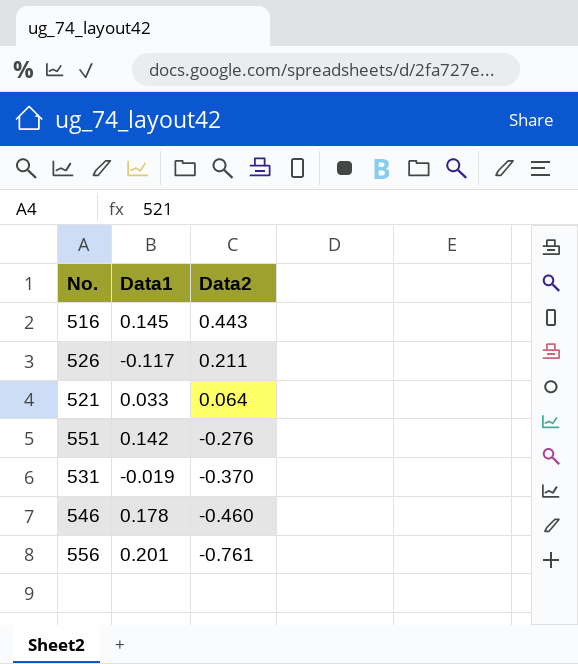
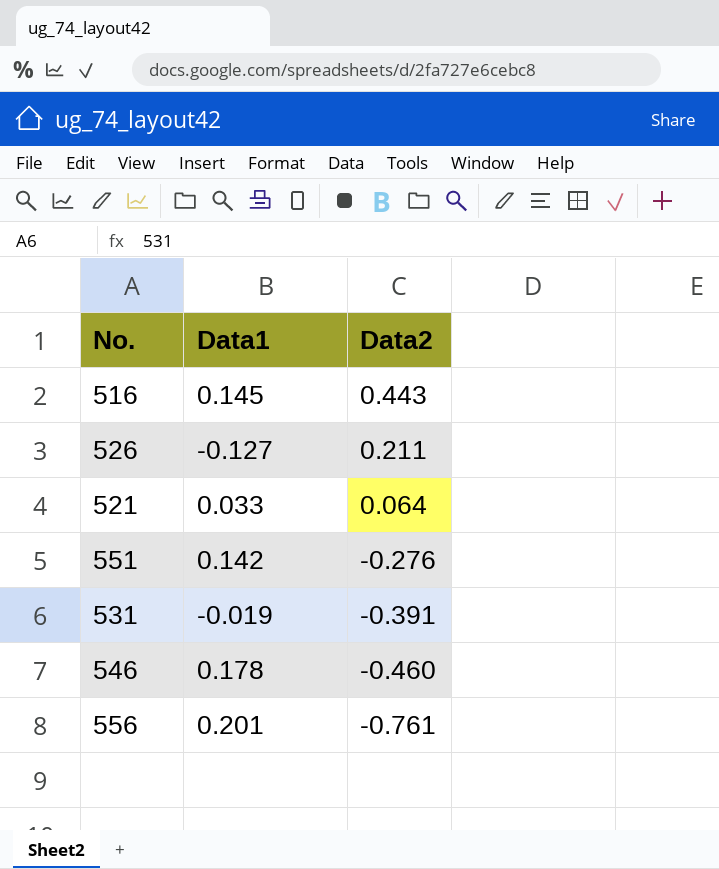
526 | Data1: -0.117 -> -0.127
531 | Data2: -0.370 -> -0.391

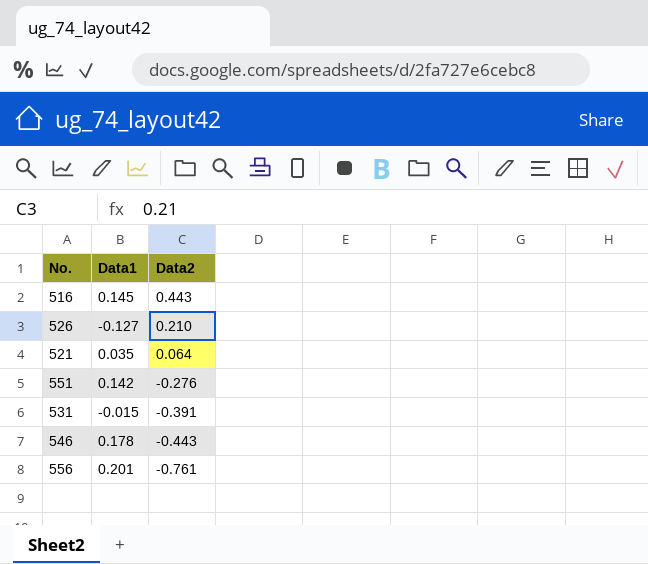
526 | Data2: 0.211 -> 0.210
521 | Data1: 0.033 -> 0.035
531 | Data1: -0.019 -> -0.015
546 | Data2: -0.460 -> -0.443

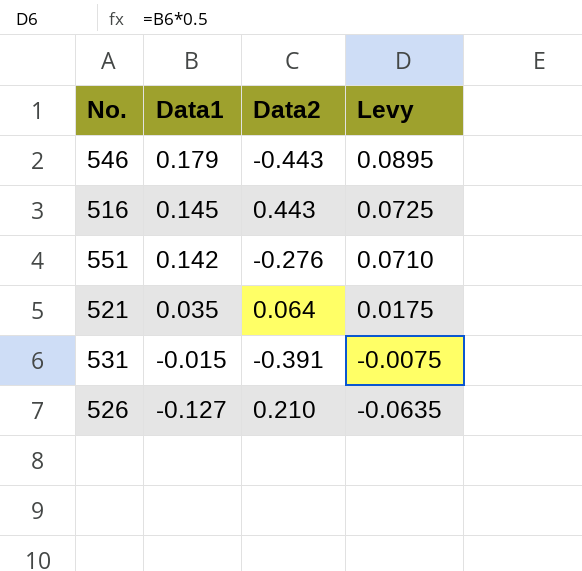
row order: Data2 descending -> Data1 descending
column Levy | formula: none -> [Data1] * 0.5
row 556: 0.201 | -0.761 -> none
546 | Data1: 0.178 -> 0.179

